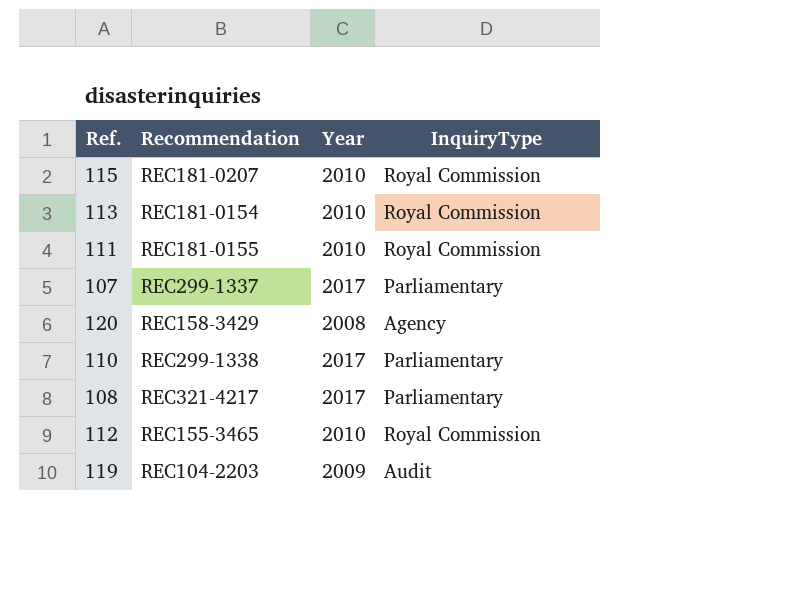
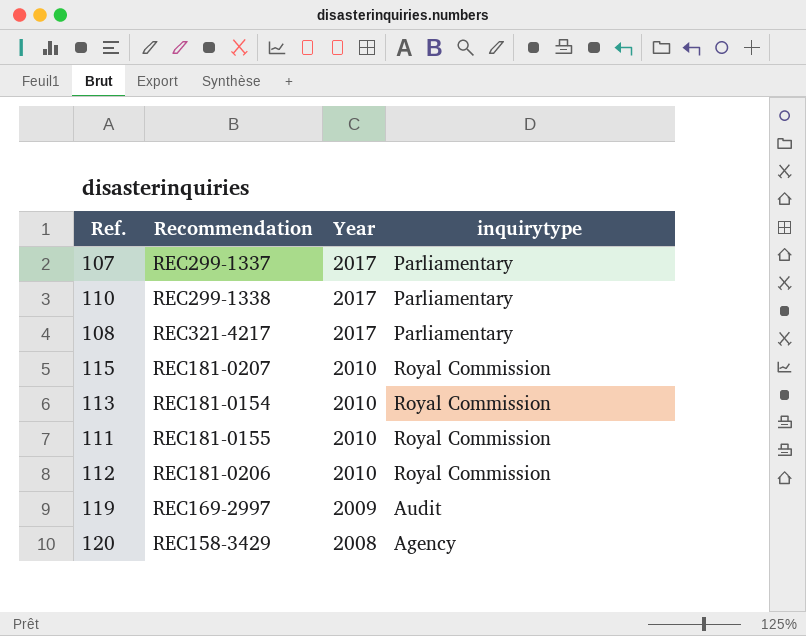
row order: none -> Year descending
column name: InquiryType -> inquirytype
112 | Recommendation: REC155-3465 -> REC181-0206
119 | Recommendation: REC104-2203 -> REC169-2997

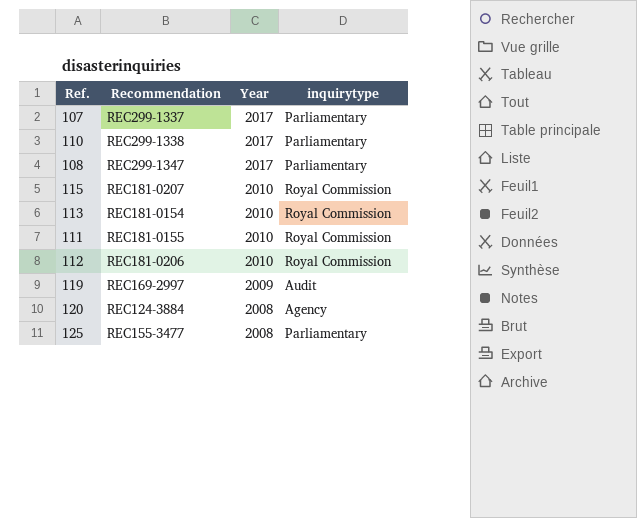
108 | Recommendation: REC321-4217 -> REC299-1347
120 | Recommendation: REC158-3429 -> REC124-3884
row 125: none -> REC155-3477 | 2008 | Parliamentary

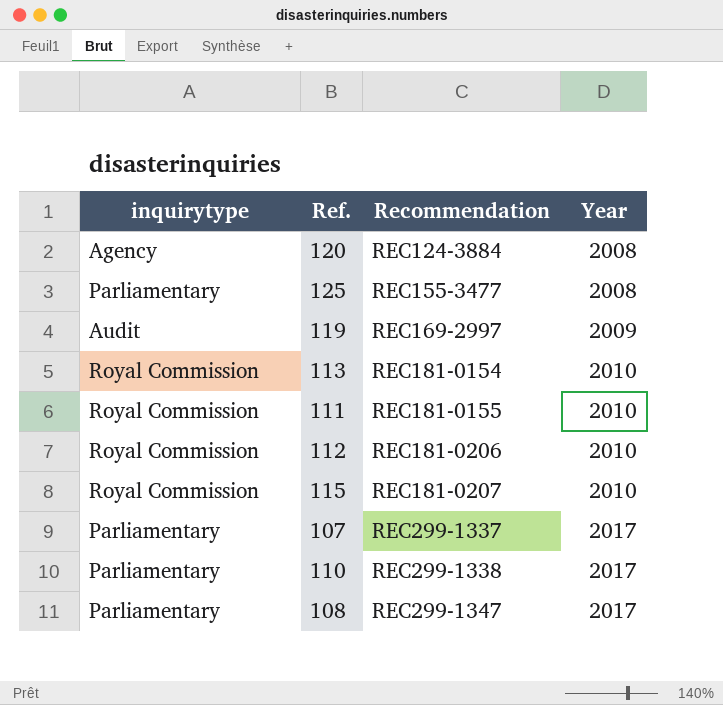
row order: Year descending -> Recommendation ascending
column inquirytype | position: 4 -> 1

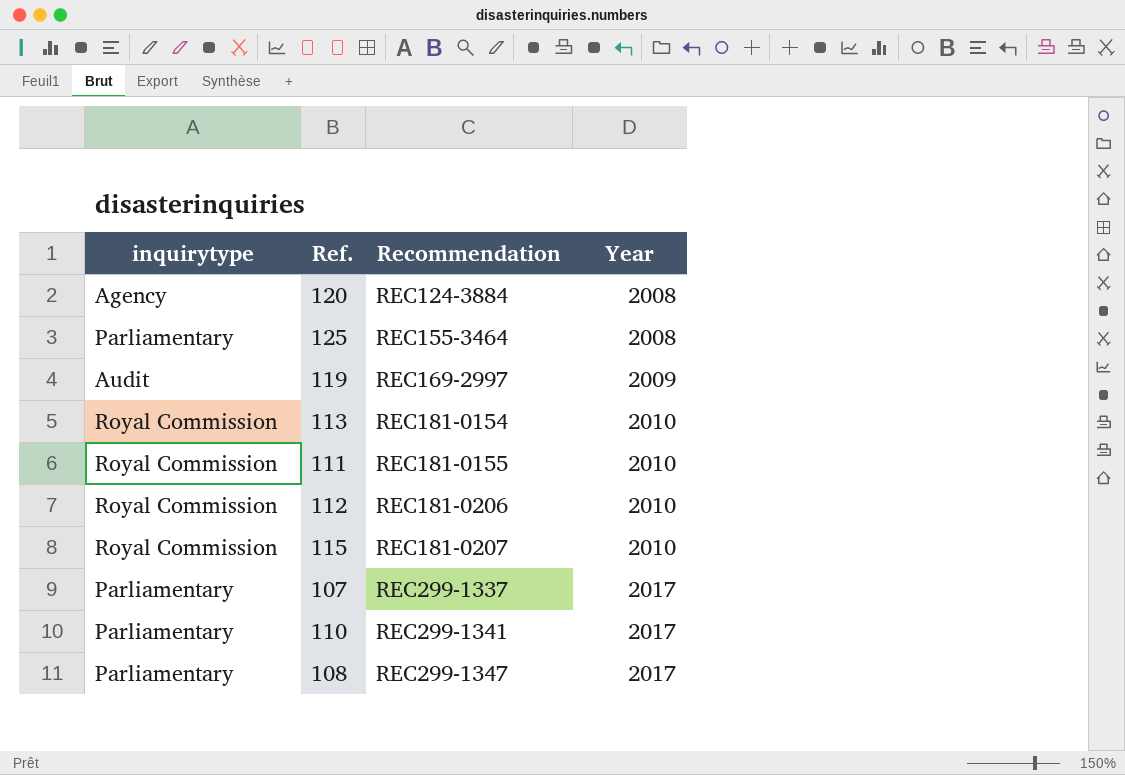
125 | Recommendation: REC155-3477 -> REC155-3464
110 | Recommendation: REC299-1338 -> REC299-1341

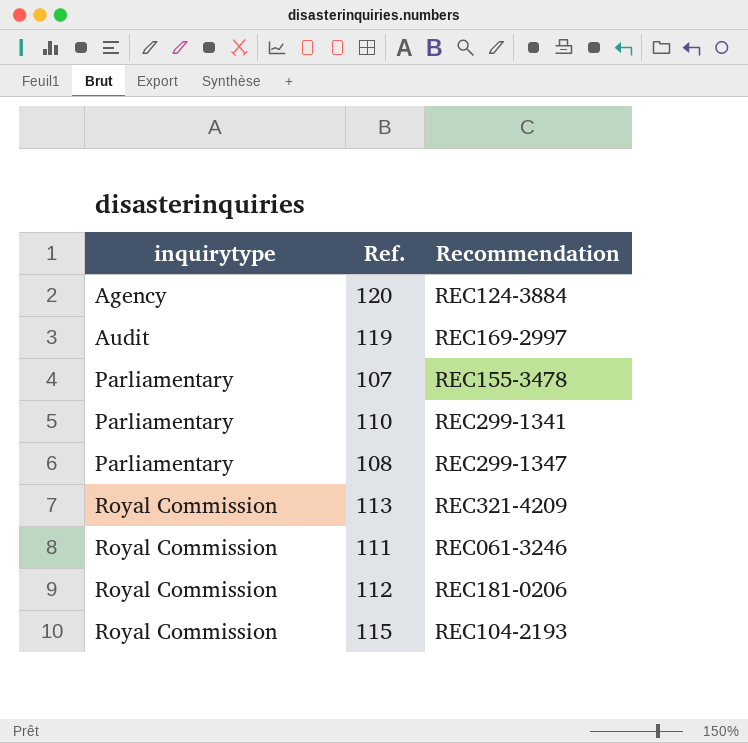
row order: Recommendation ascending -> inquirytype ascending
column Year | position: 4 -> none
row 125: Parliamentary | REC155-3464 | 2008 -> none
107 | Recommendation: REC299-1337 -> REC155-3478
113 | Recommendation: REC181-0154 -> REC321-4209
111 | Recommendation: REC181-0155 -> REC061-3246
115 | Recommendation: REC181-0207 -> REC104-2193

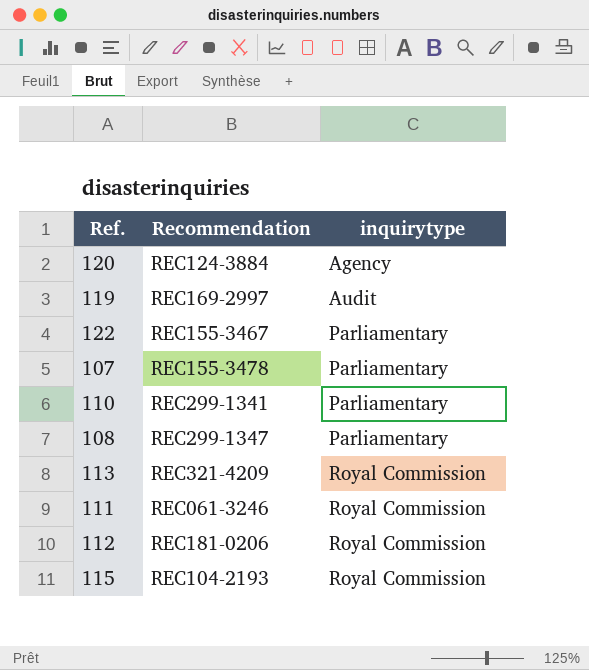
column inquirytype | position: 1 -> 3
row 122: none -> REC155-3467 | Parliamentary

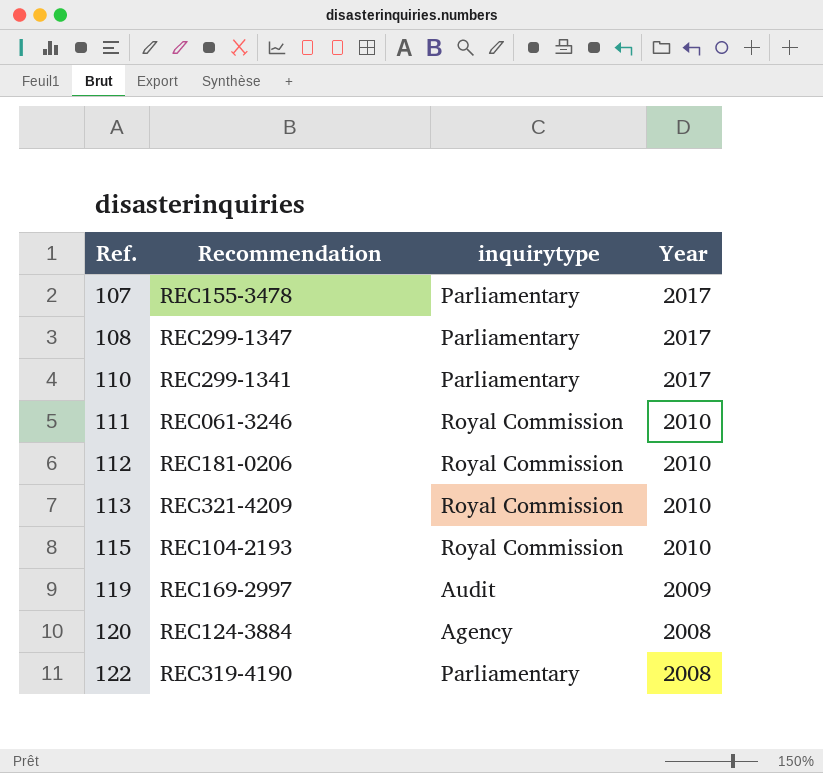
row order: inquirytype ascending -> Ref. ascending
column Year | position: none -> 4
122 | Recommendation: REC155-3467 -> REC319-4190

